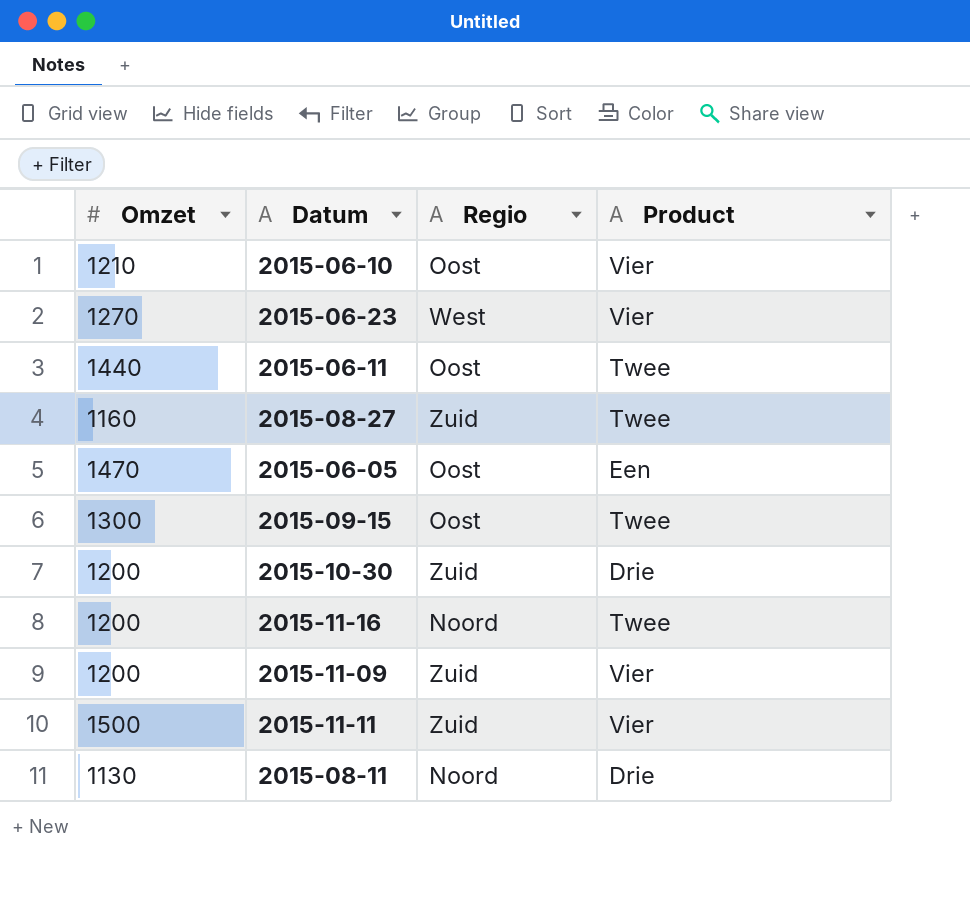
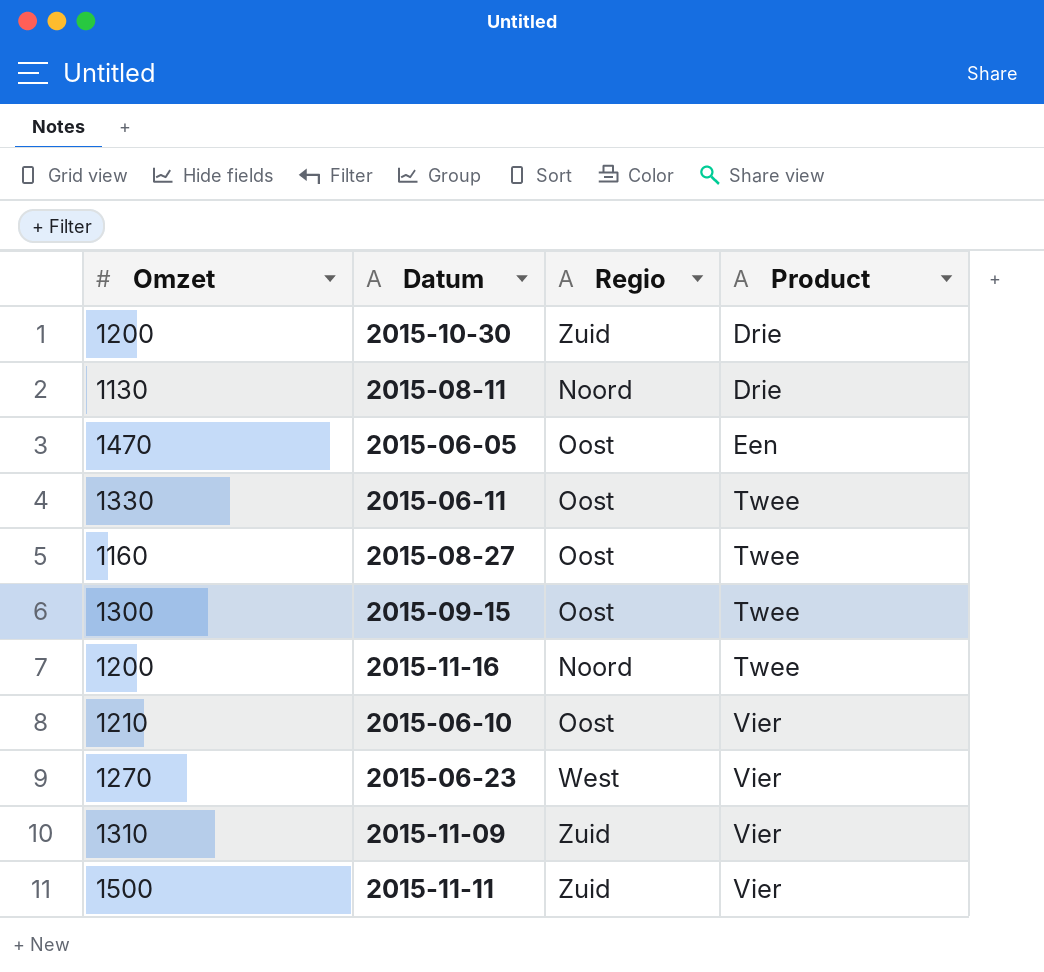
row order: none -> Product ascending
2015-06-11 | Omzet: 1440 -> 1330
2015-08-27 | Regio: Zuid -> Oost
2015-11-09 | Omzet: 1200 -> 1310

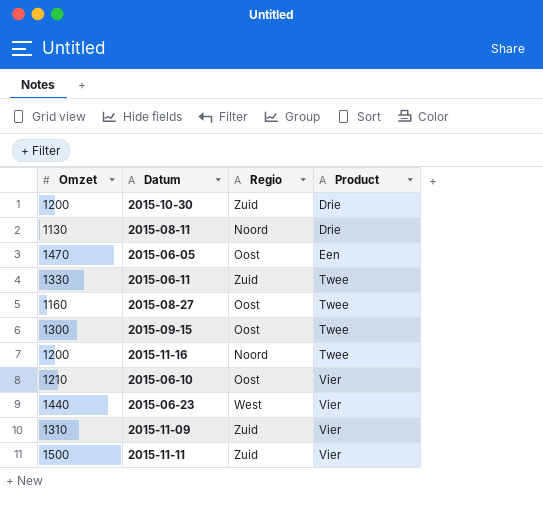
2015-06-11 | Regio: Oost -> Zuid
2015-06-23 | Omzet: 1270 -> 1440

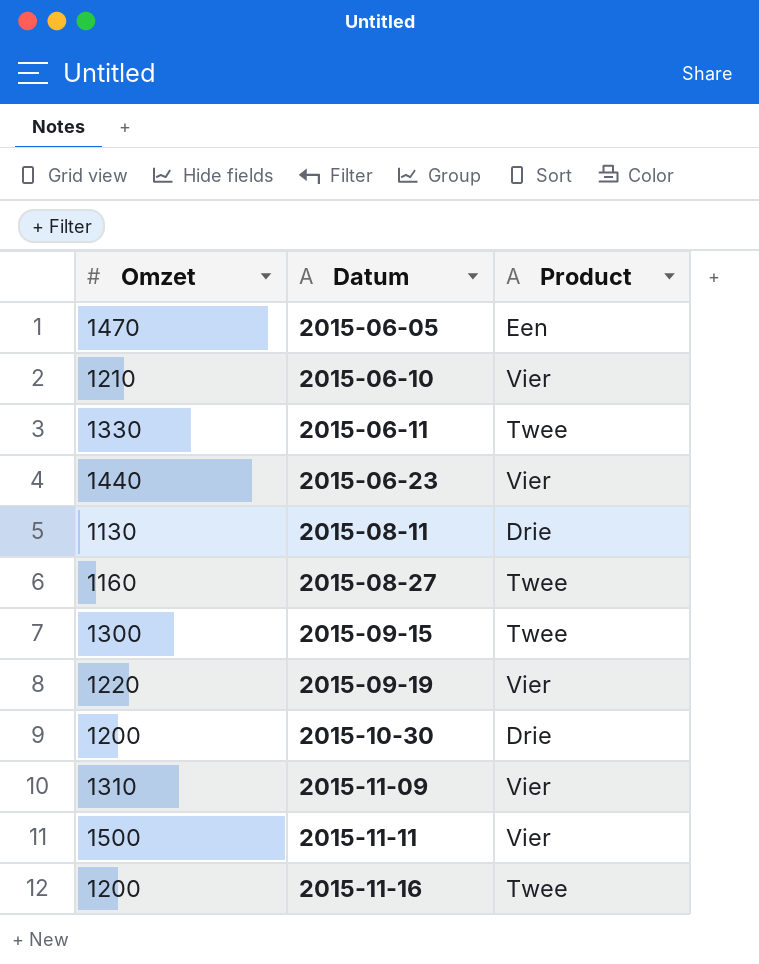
row order: Product ascending -> Datum ascending
column Regio | position: 3 -> none
row 2015-09-19: none -> 1220 | Vier

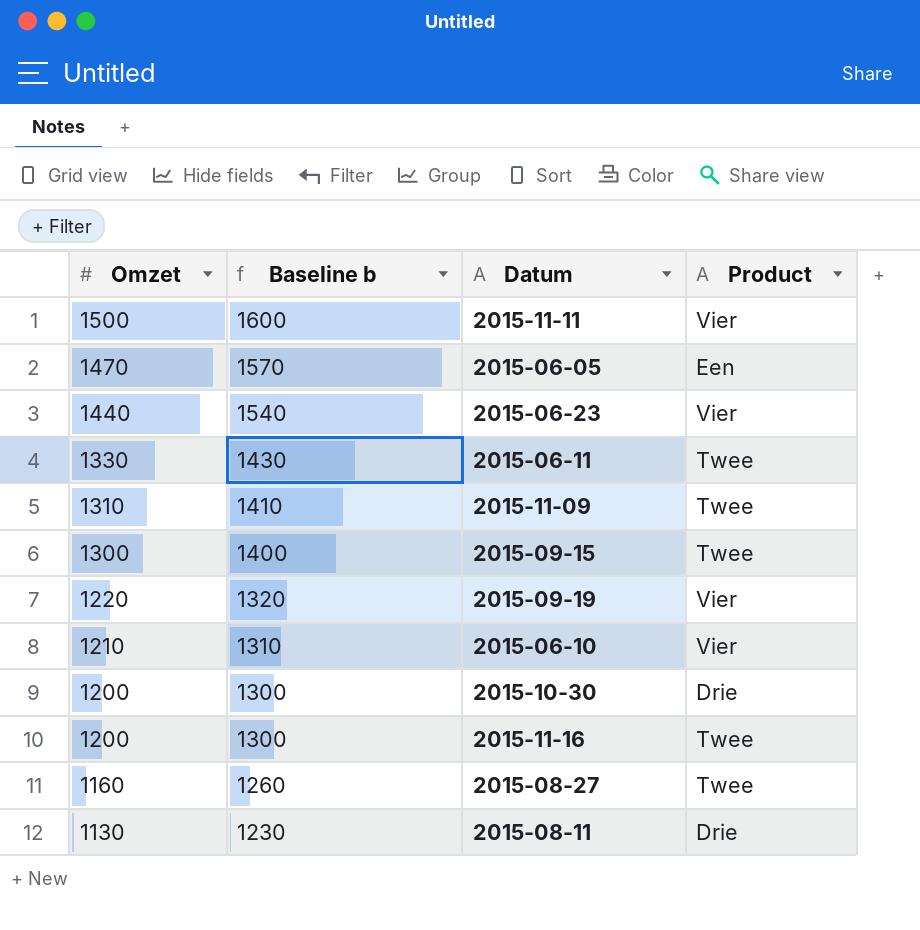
row order: Datum ascending -> Omzet descending
column Baseline b | formula: none -> [Omzet] + 100
2015-11-09 | Product: Vier -> Twee

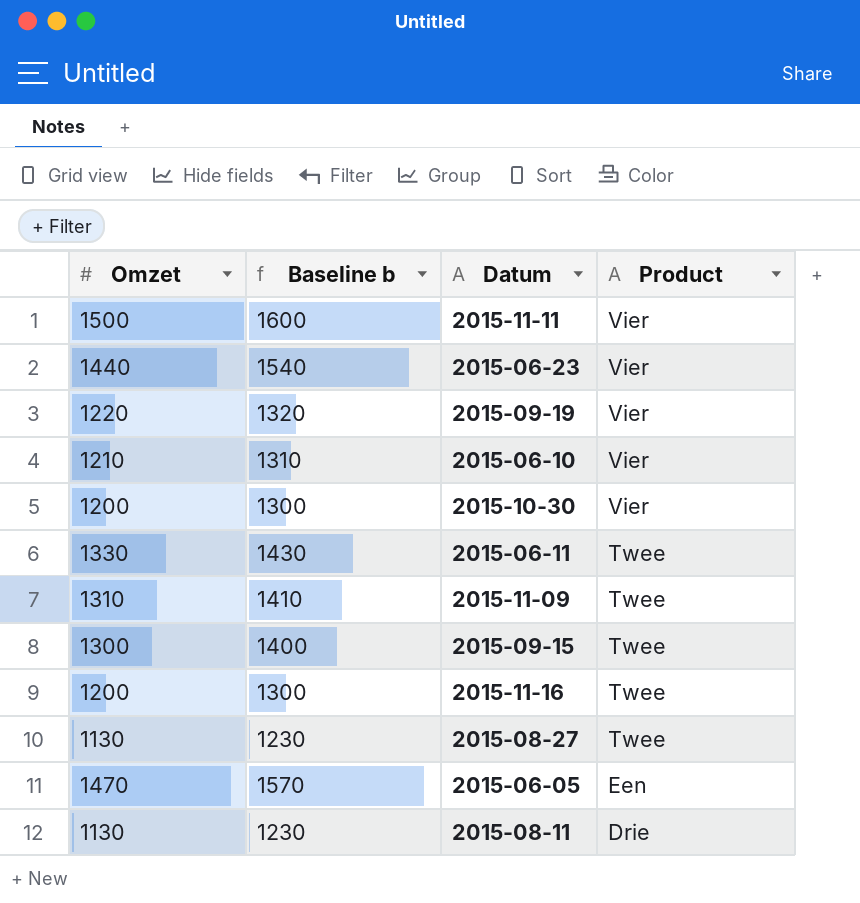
row order: Omzet descending -> Product descending
2015-10-30 | Product: Drie -> Vier
2015-08-27 | Omzet: 1160 -> 1130
2015-08-27 | Baseline b: 1260 -> 1230

